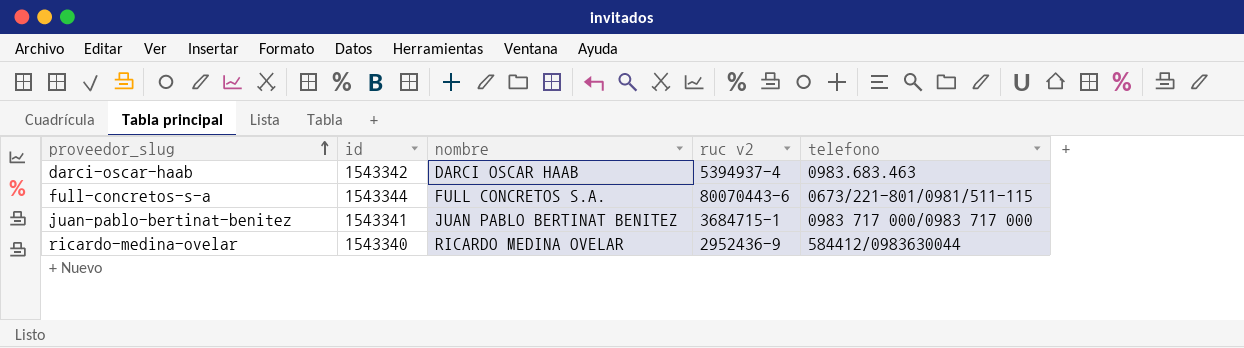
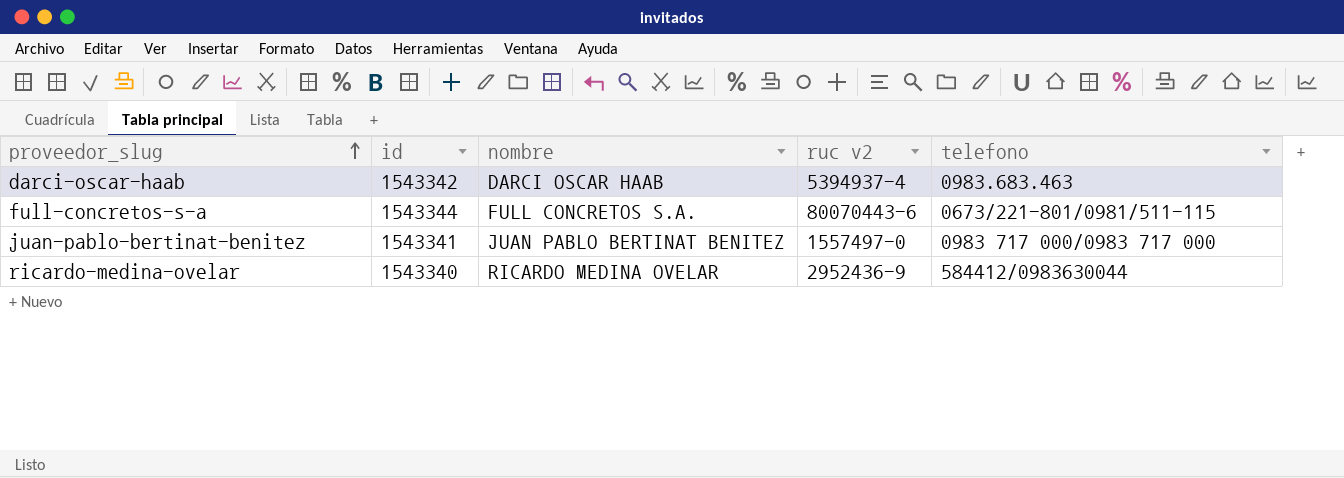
juan-pablo-bertinat-benitez | ruc v2: 3684715-1 -> 1557497-0

